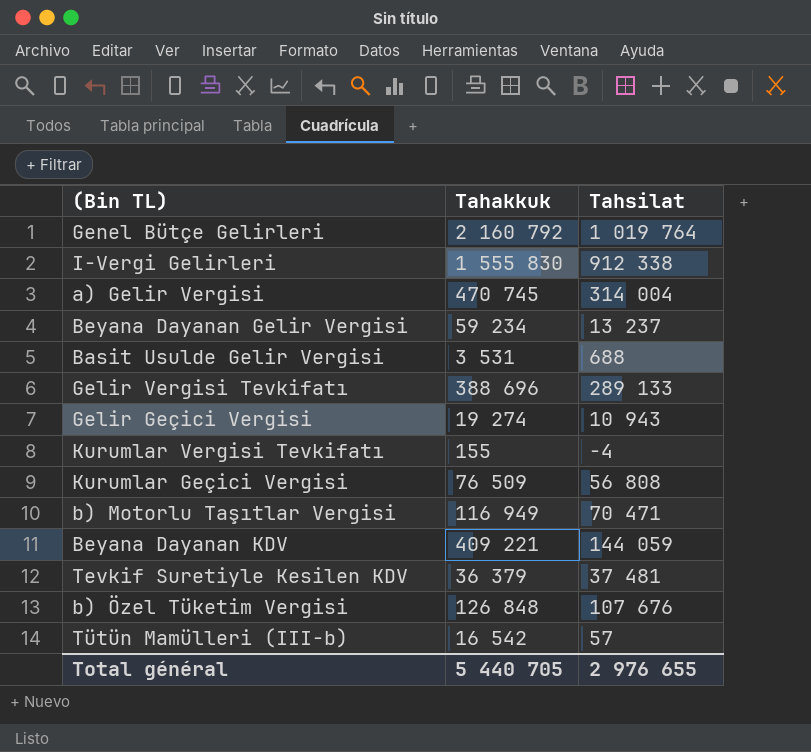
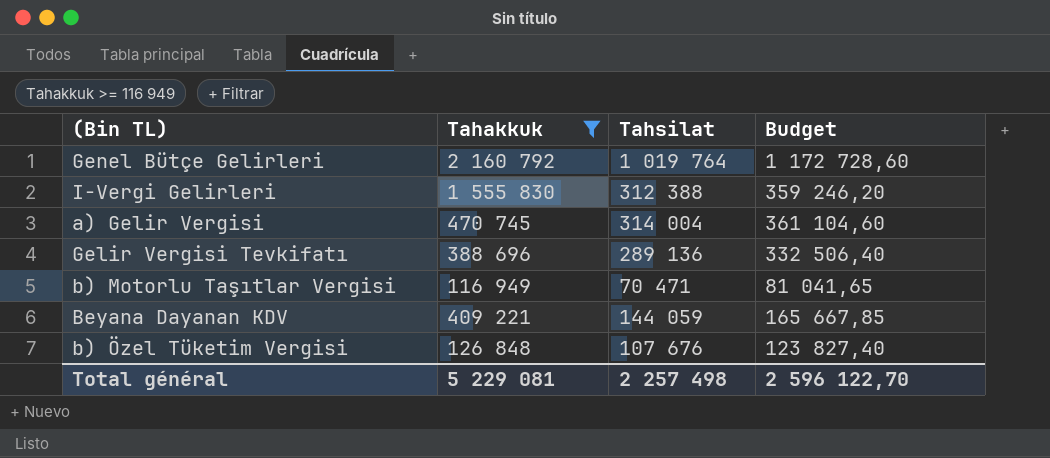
filter: none -> Tahakkuk >= 116 949
column Budget | formula: none -> [Tahsilat] * 1,15
I-Vergi Gelirleri | Tahsilat: 912 338 -> 312 388
Gelir Vergisi Tevkifatı | Tahsilat: 289 133 -> 289 136
Total général | Tahakkuk: 5 440 705 -> 5 229 081
Total général | Tahsilat: 2 976 655 -> 2 257 498

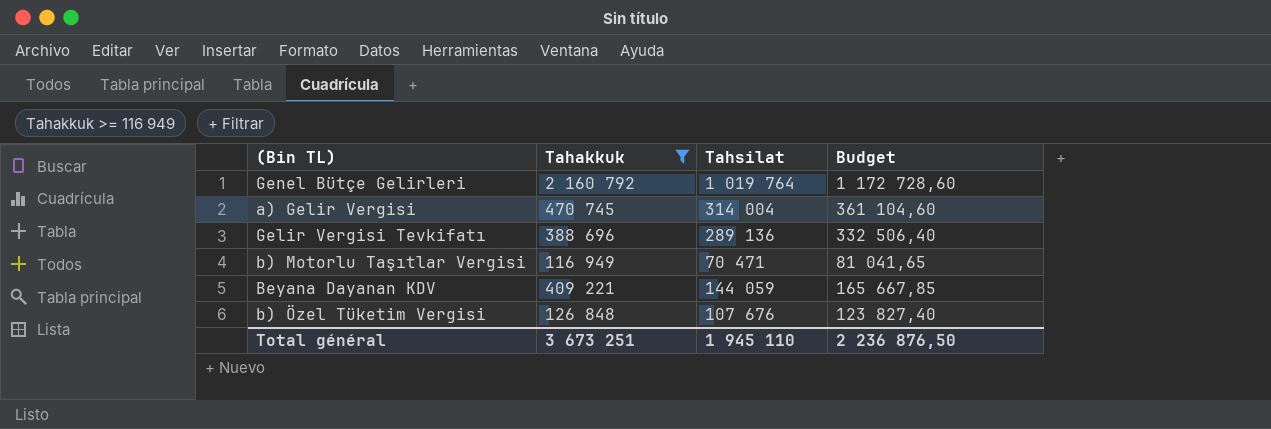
row I-Vergi Gelirleri: 1 555 830 | 312 388 | 359 246,20 -> none
Total général | Tahakkuk: 5 229 081 -> 3 673 251
Total général | Tahsilat: 2 257 498 -> 1 945 110
Total général | Budget: 2 596 122,70 -> 2 236 876,50

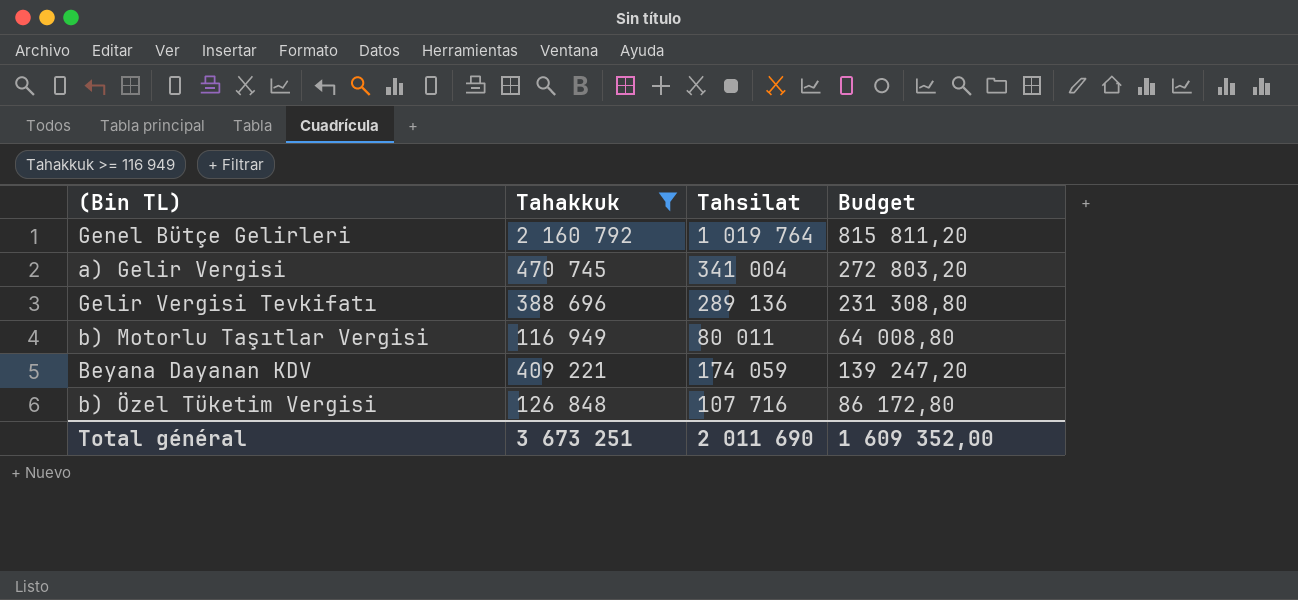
column Budget | formula: [Tahsilat] * 1,15 -> [Tahsilat] * 0,8
a) Gelir Vergisi | Tahsilat: 314 004 -> 341 004
b) Motorlu Taşıtlar Vergisi | Tahsilat: 70 471 -> 80 011
Beyana Dayanan KDV | Tahsilat: 144 059 -> 174 059
b) Özel Tüketim Vergisi | Tahsilat: 107 676 -> 107 716
Total général | Tahsilat: 1 945 110 -> 2 011 690
Total général | Budget: 2 236 876,50 -> 1 609 352,00

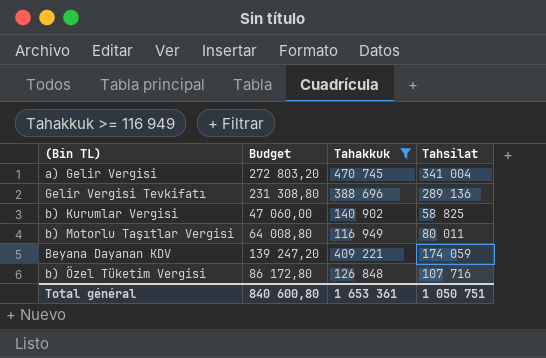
column Budget | position: 4 -> 2
row Genel Bütçe Gelirleri: 2 160 792 | 1 019 764 | 815 811,20 -> none
row b) Kurumlar Vergisi: none -> 47 060,00 | 140 902 | 58 825
Total général | Budget: 1 609 352,00 -> 840 600,80
Total général | Tahakkuk: 3 673 251 -> 1 653 361
Total général | Tahsilat: 2 011 690 -> 1 050 751

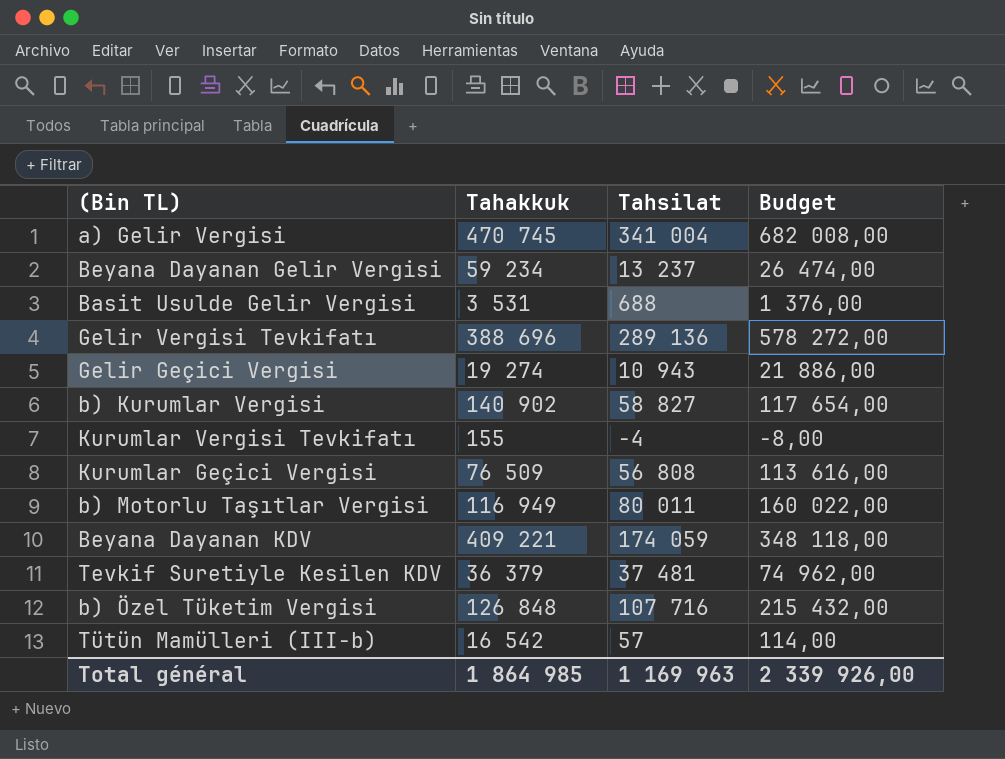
filter: Tahakkuk >= 116 949 -> none
column Budget | formula: [Tahsilat] * 0,8 -> [Tahsilat] * 2
column Budget | position: 2 -> 4
b) Kurumlar Vergisi | Tahsilat: 58 825 -> 58 827
Total général | Tahakkuk: 1 653 361 -> 1 864 985
Total général | Tahsilat: 1 050 751 -> 1 169 963
Total général | Budget: 840 600,80 -> 2 339 926,00

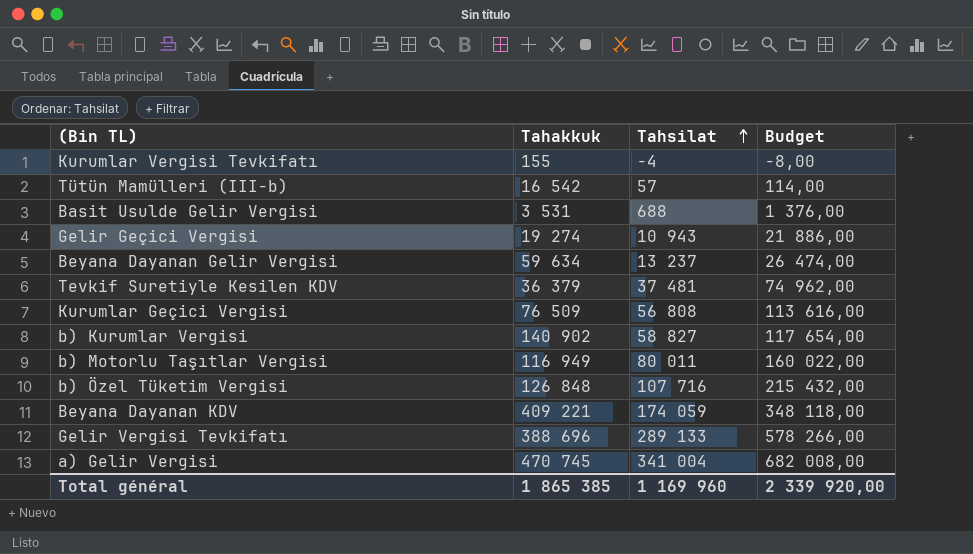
row order: none -> Tahsilat ascending
Beyana Dayanan Gelir Vergisi | Tahakkuk: 59 234 -> 59 634
Gelir Vergisi Tevkifatı | Tahsilat: 289 136 -> 289 133
Gelir Vergisi Tevkifatı | Budget: 578 272,00 -> 578 266,00
Total général | Tahakkuk: 1 864 985 -> 1 865 385
Total général | Tahsilat: 1 169 963 -> 1 169 960
Total général | Budget: 2 339 926,00 -> 2 339 920,00

